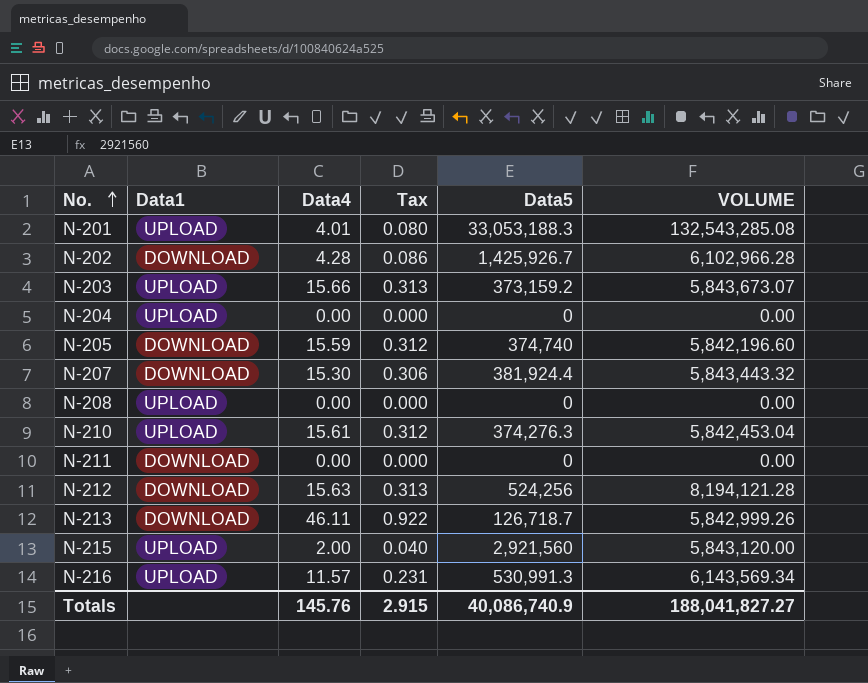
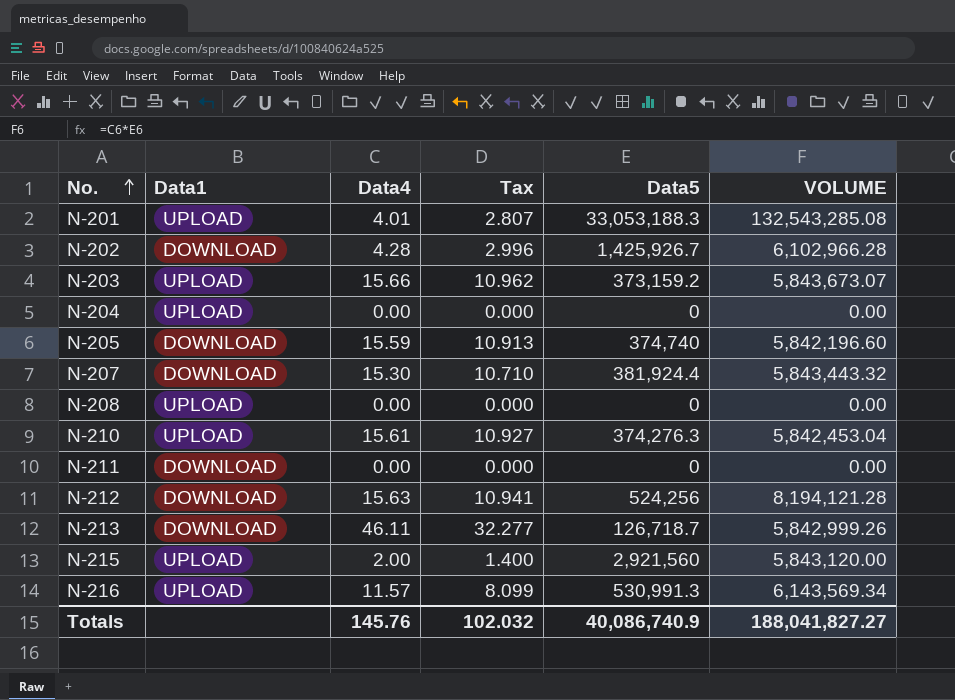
column Tax | formula: [Data4] * 0.02 -> [Data4] * 0.7
Totals | Tax: 2.915 -> 102.032

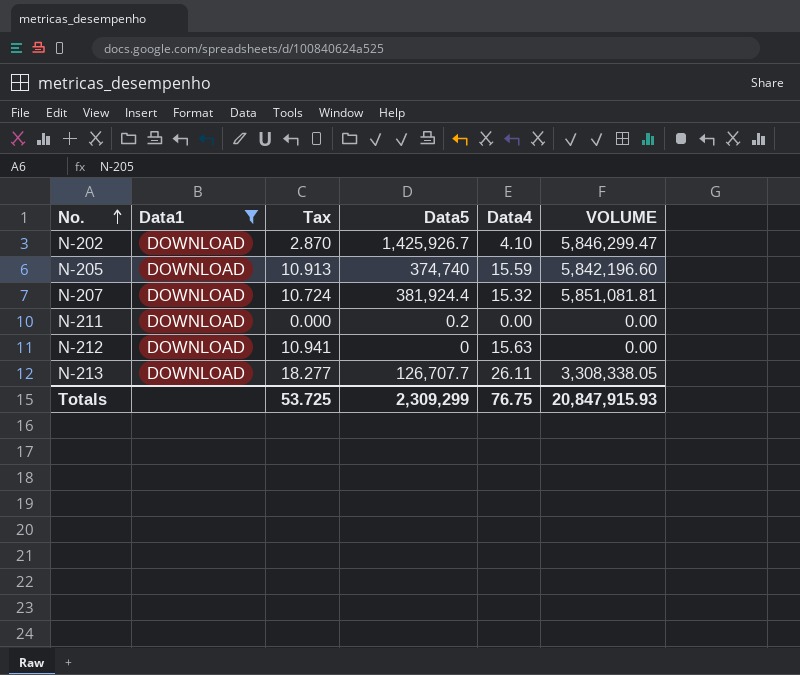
filter: none -> Data1 = DOWNLOAD
column Data4 | position: 3 -> 5
N-202 | Tax: 2.996 -> 2.870
N-202 | Data4: 4.28 -> 4.10
N-202 | VOLUME: 6,102,966.28 -> 5,846,299.47
N-207 | Tax: 10.710 -> 10.724
N-207 | Data4: 15.30 -> 15.32
N-207 | VOLUME: 5,843,443.32 -> 5,851,081.81
N-211 | Data5: 0 -> 0.2
N-212 | Data5: 524,256 -> 0
N-212 | VOLUME: 8,194,121.28 -> 0.00
N-213 | Tax: 32.277 -> 18.277
N-213 | Data5: 126,718.7 -> 126,707.7
N-213 | Data4: 46.11 -> 26.11
N-213 | VOLUME: 5,842,999.26 -> 3,308,338.05
Totals | Tax: 102.032 -> 53.725
Totals | Data5: 40,086,740.9 -> 2,309,299
Totals | Data4: 145.76 -> 76.75
Totals | VOLUME: 188,041,827.27 -> 20,847,915.93

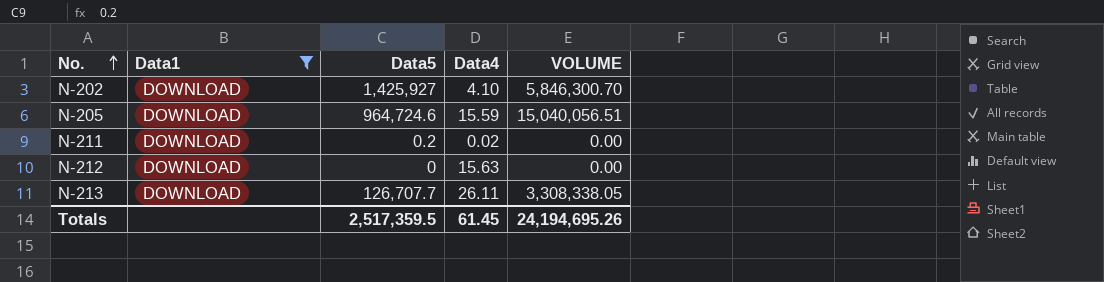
column Tax | formula: [Data4] * 0.7 -> none
row N-207: DOWNLOAD | 10.724 | 381,924.4 | 15.32 | 5,851,081.81 -> none
N-202 | Data5: 1,425,926.7 -> 1,425,927
N-202 | VOLUME: 5,846,299.47 -> 5,846,300.70
N-205 | Data5: 374,740 -> 964,724.6
N-205 | VOLUME: 5,842,196.60 -> 15,040,056.51
N-211 | Data4: 0.00 -> 0.02
Totals | Data5: 2,309,299 -> 2,517,359.5
Totals | Data4: 76.75 -> 61.45
Totals | VOLUME: 20,847,915.93 -> 24,194,695.26

